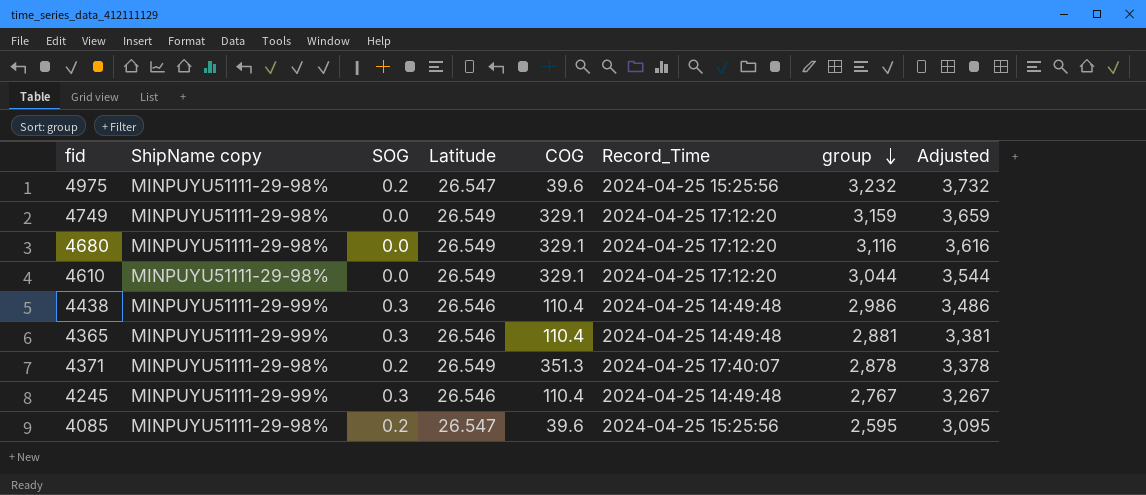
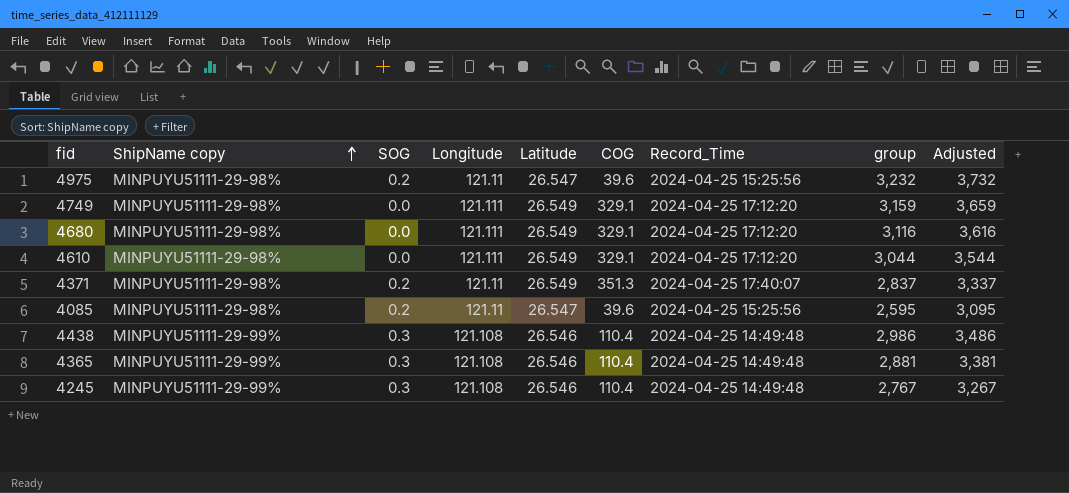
row order: group descending -> ShipName copy ascending
column Longitude | position: none -> 4
4371 | group: 2,878 -> 2,837
4371 | Adjusted: 3,378 -> 3,337

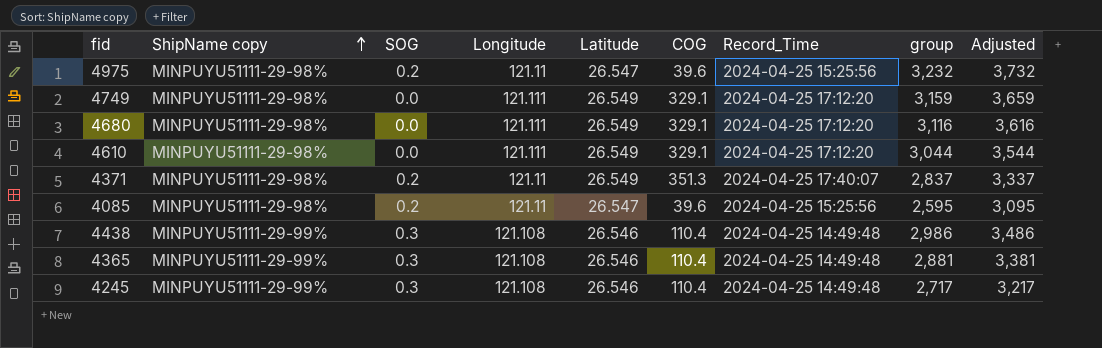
4245 | group: 2,767 -> 2,717
4245 | Adjusted: 3,267 -> 3,217

